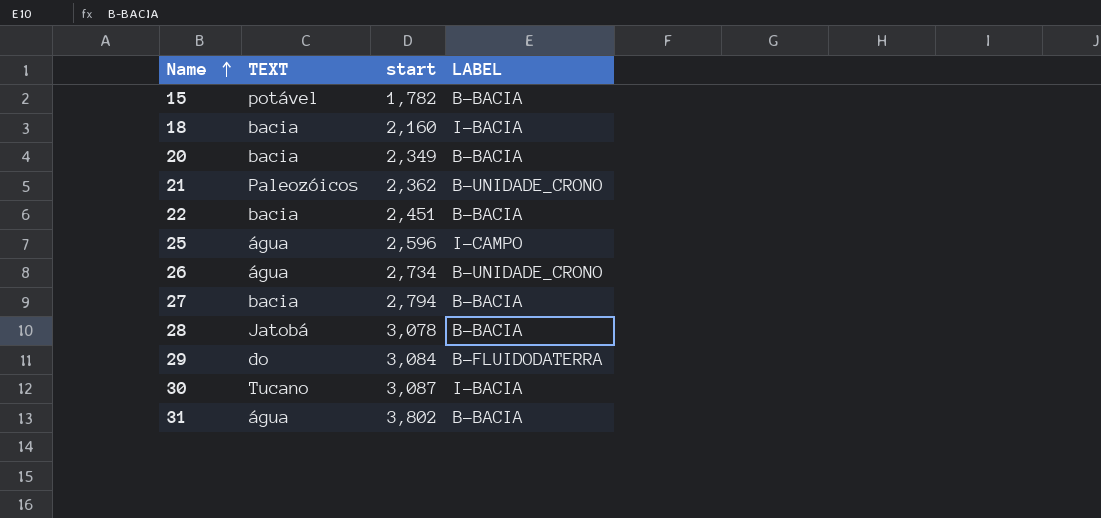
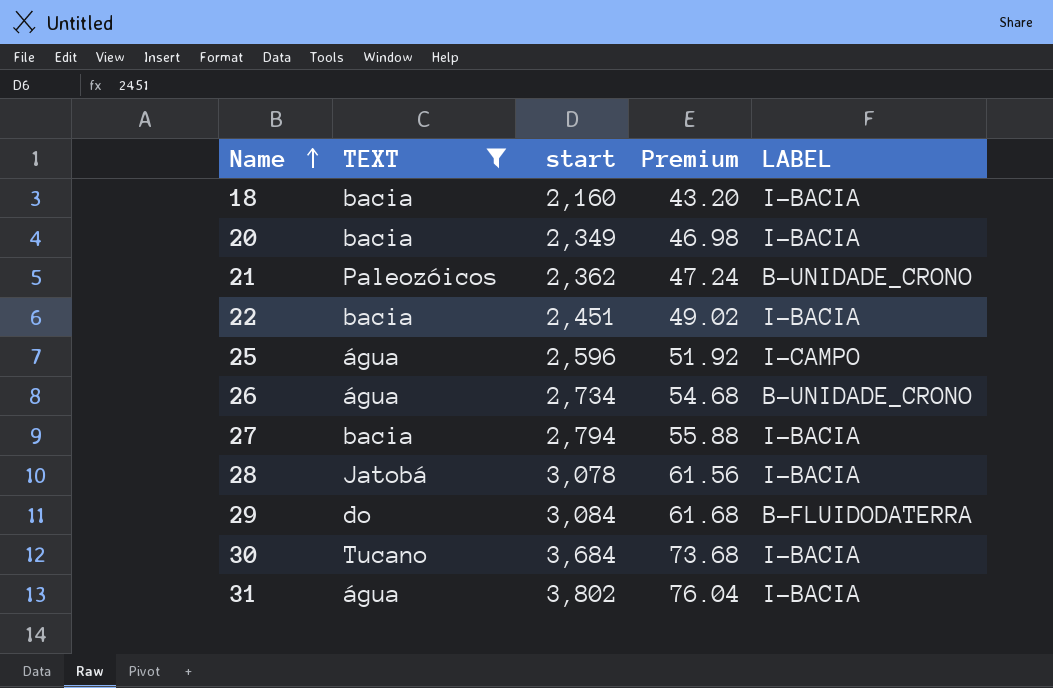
filter: none -> TEXT != potável
column Premium | formula: none -> [start] * 0.02
20 | LABEL: B-BACIA -> I-BACIA
22 | LABEL: B-BACIA -> I-BACIA
27 | LABEL: B-BACIA -> I-BACIA
28 | LABEL: B-BACIA -> I-BACIA
30 | start: 3,087 -> 3,684
31 | LABEL: B-BACIA -> I-BACIA

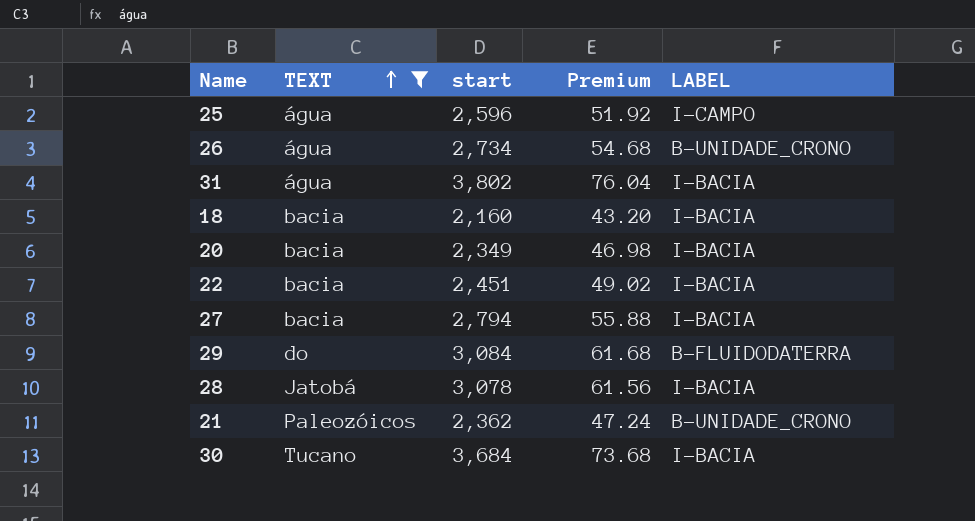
row order: Name ascending -> TEXT ascending

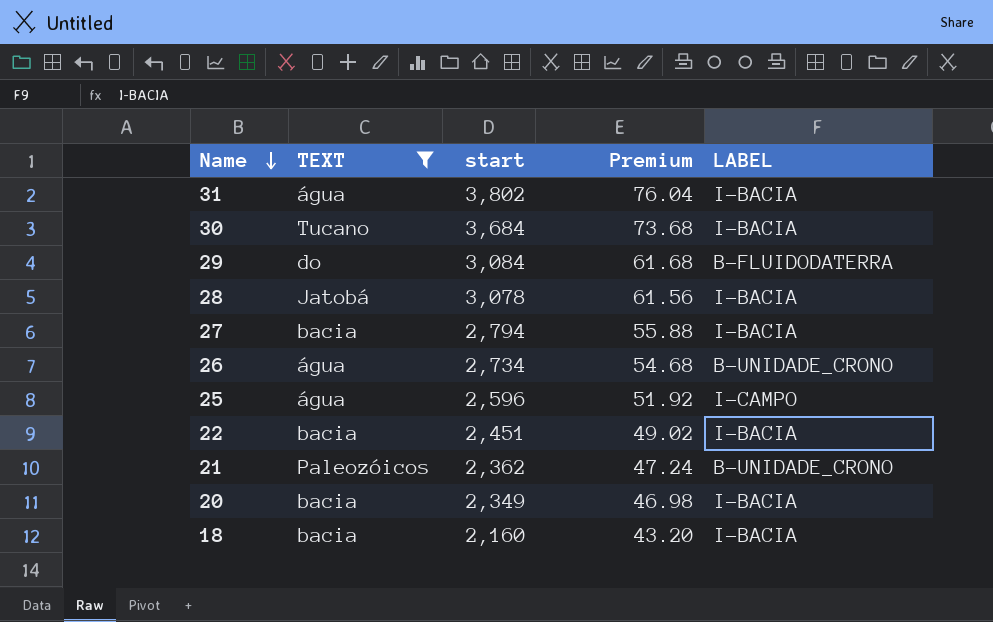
row order: TEXT ascending -> Name descending

